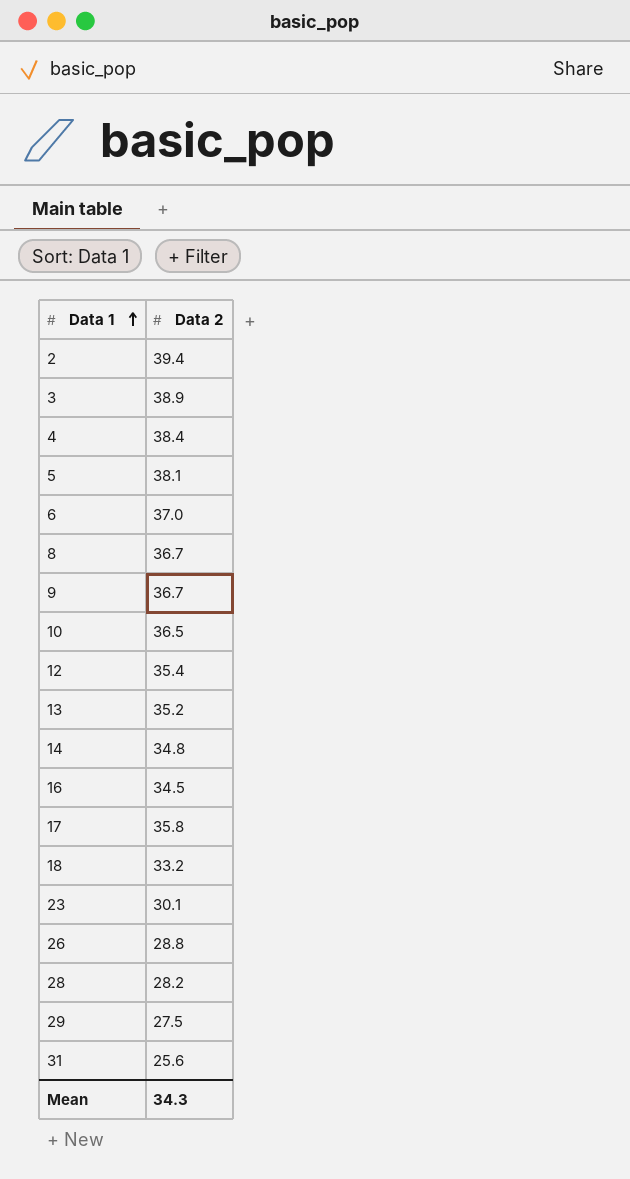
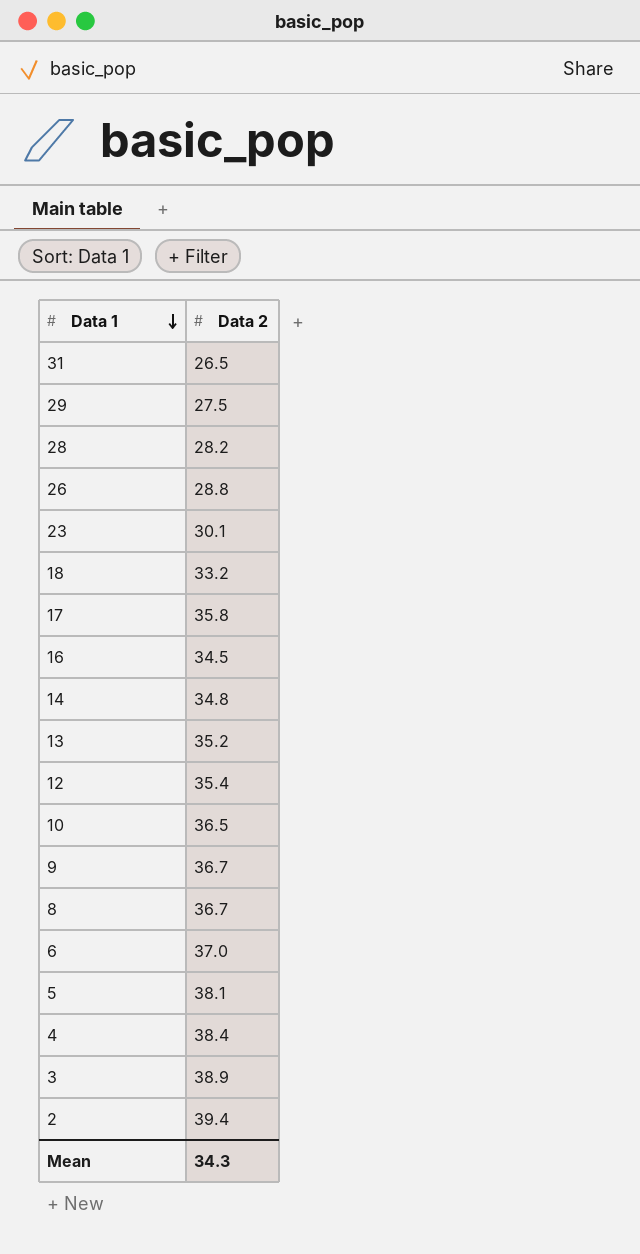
row order: Data 1 ascending -> Data 1 descending
31 | Data 2: 25.6 -> 26.5

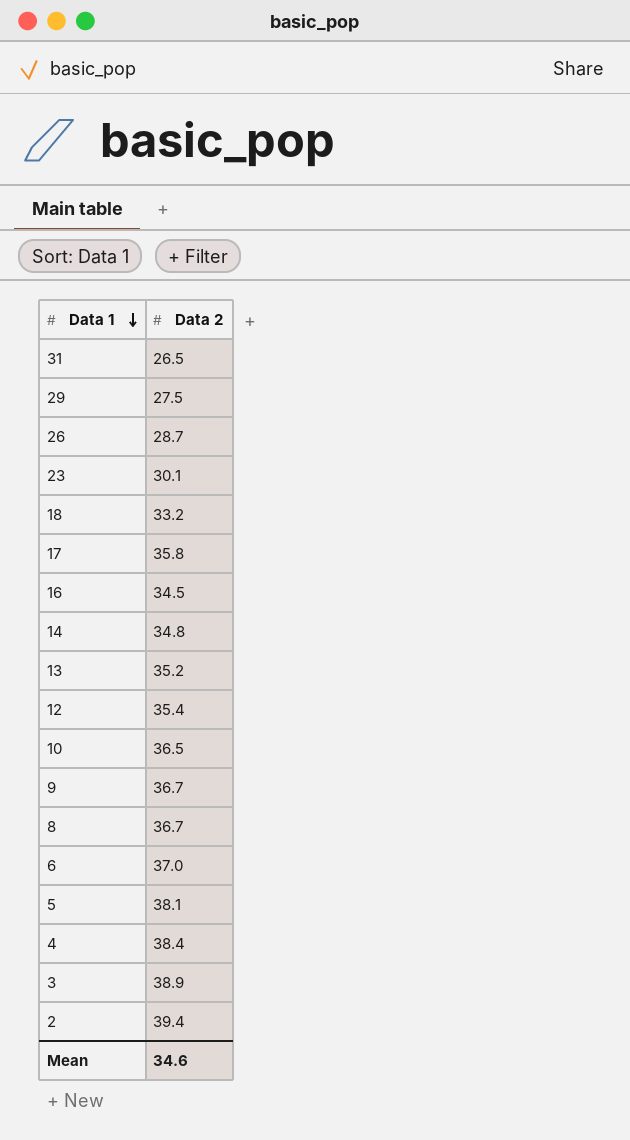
row 28: 28.2 -> none
26 | Data 2: 28.8 -> 28.7
Mean | Data 2: 34.3 -> 34.6

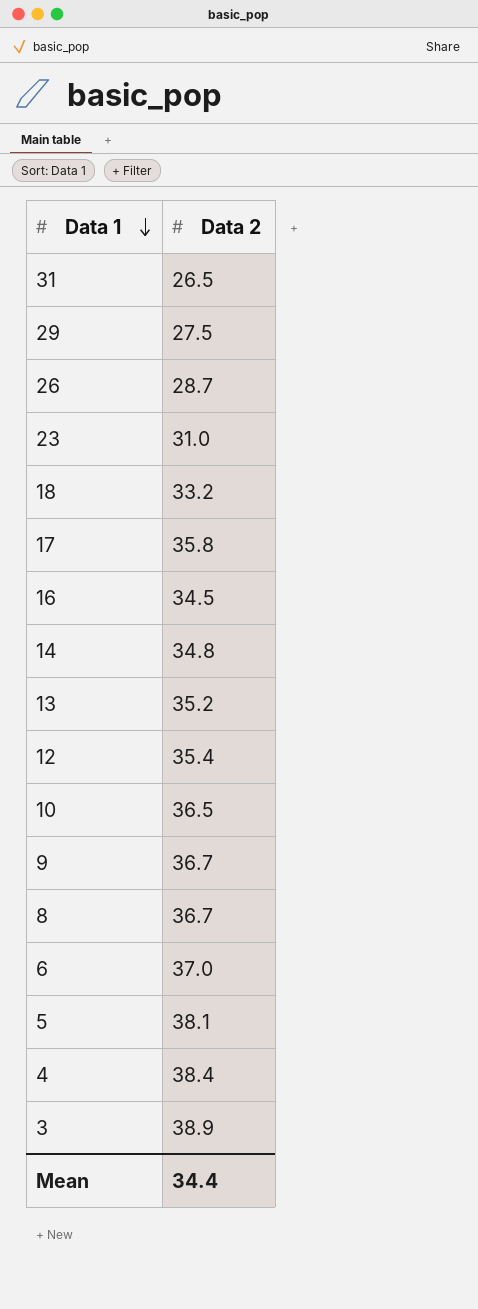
row 2: 39.4 -> none
23 | Data 2: 30.1 -> 31.0
Mean | Data 2: 34.6 -> 34.4

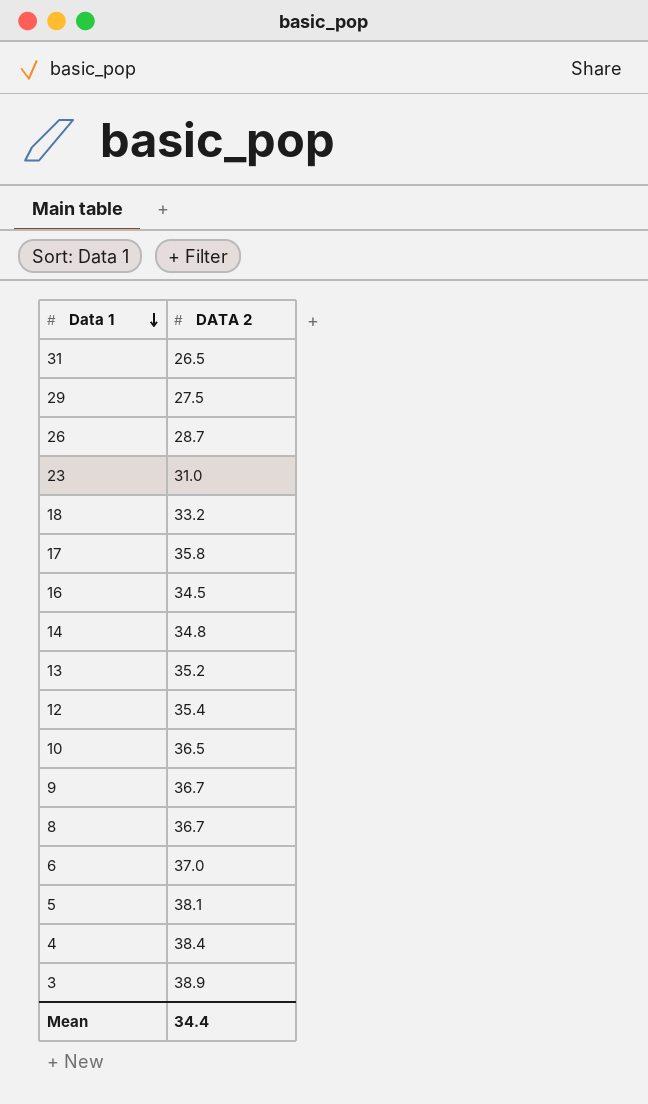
column name: Data 2 -> DATA 2

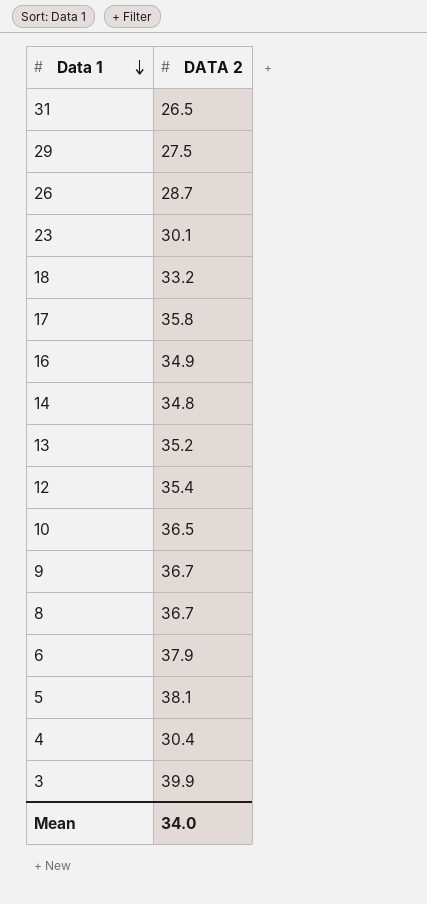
23 | DATA 2: 31.0 -> 30.1
16 | DATA 2: 34.5 -> 34.9
6 | DATA 2: 37.0 -> 37.9
4 | DATA 2: 38.4 -> 30.4
3 | DATA 2: 38.9 -> 39.9
Mean | DATA 2: 34.4 -> 34.0

